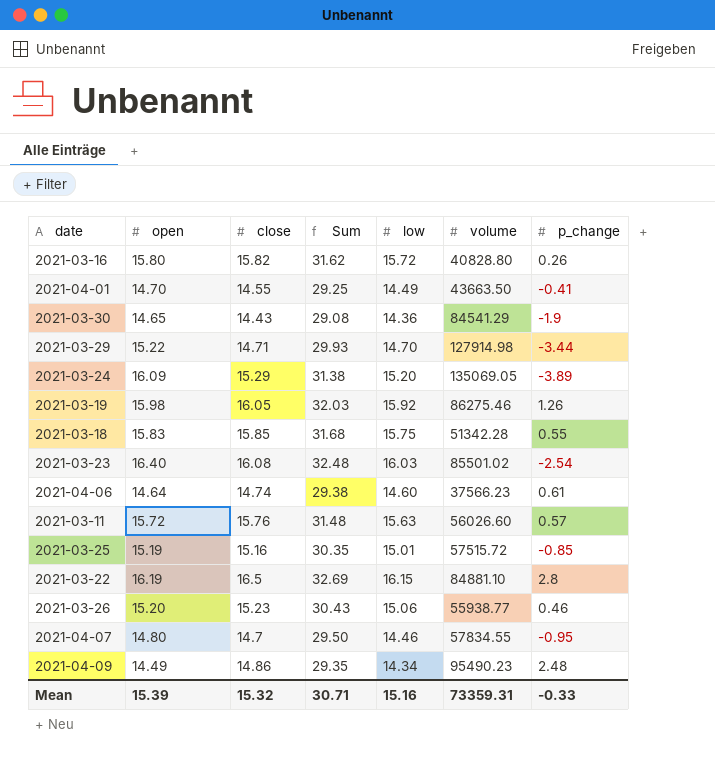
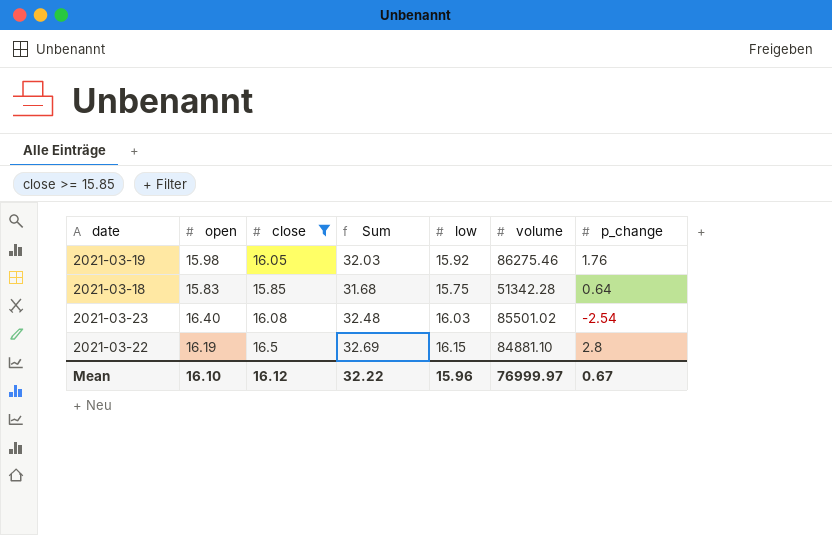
filter: none -> close >= 15.85
2021-03-19 | p_change: 1.26 -> 1.76
2021-03-18 | p_change: 0.55 -> 0.64
Mean | open: 15.39 -> 16.10
Mean | close: 15.32 -> 16.12
Mean | Sum: 30.71 -> 32.22
Mean | low: 15.16 -> 15.96
Mean | volume: 73359.31 -> 76999.97
Mean | p_change: -0.33 -> 0.67

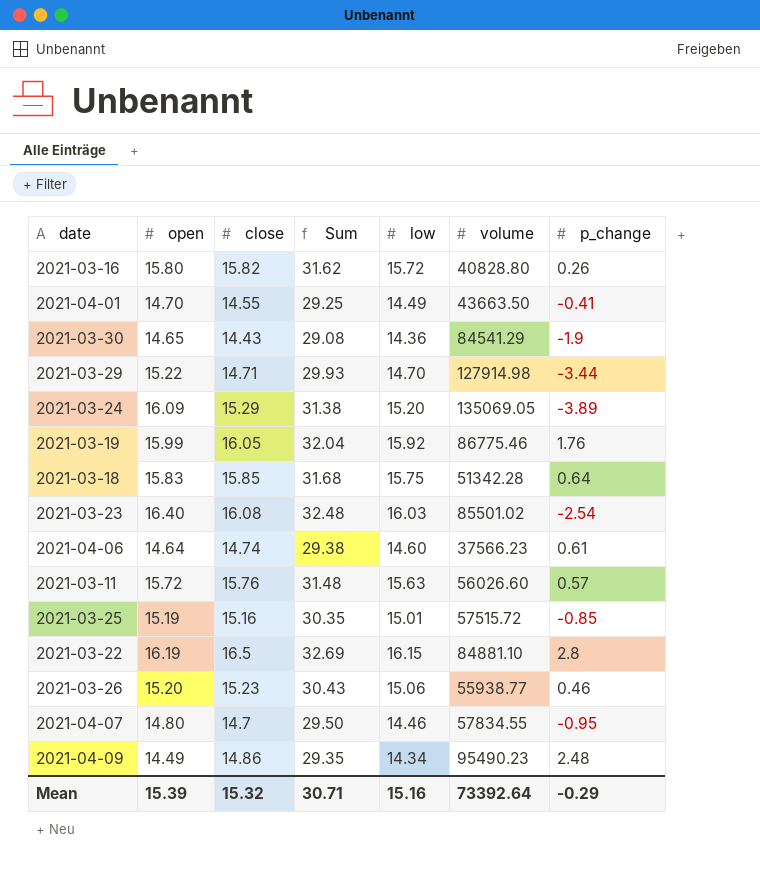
filter: close >= 15.85 -> none
2021-03-19 | open: 15.98 -> 15.99
2021-03-19 | Sum: 32.03 -> 32.04
2021-03-19 | volume: 86275.46 -> 86775.46
Mean | open: 16.10 -> 15.39
Mean | close: 16.12 -> 15.32
Mean | Sum: 32.22 -> 30.71
Mean | low: 15.96 -> 15.16
Mean | volume: 76999.97 -> 73392.64
Mean | p_change: 0.67 -> -0.29

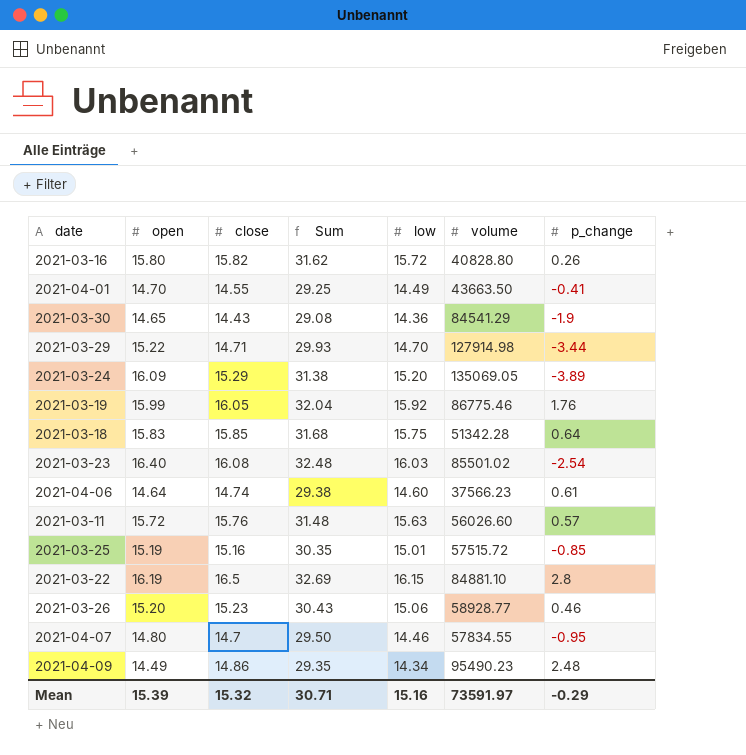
2021-03-26 | volume: 55938.77 -> 58928.77
Mean | volume: 73392.64 -> 73591.97

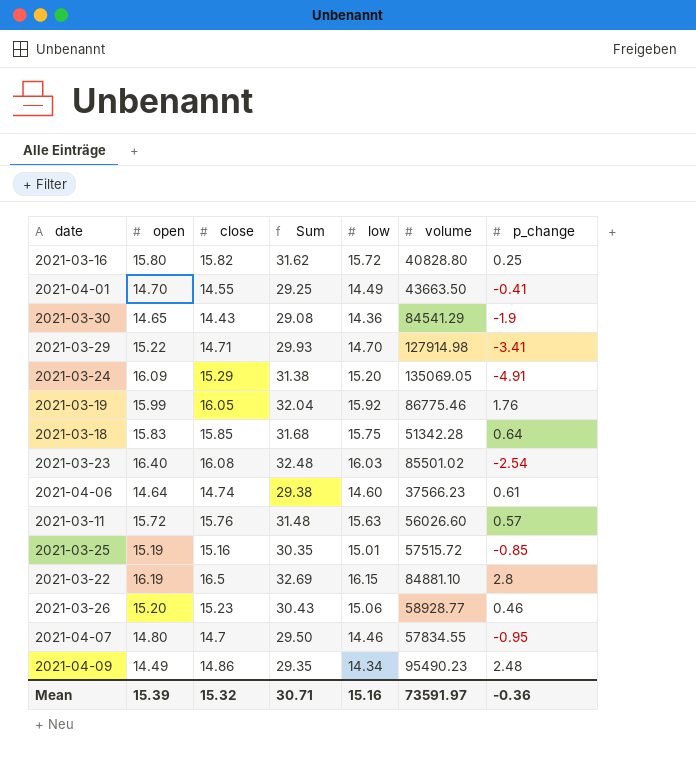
2021-03-16 | p_change: 0.26 -> 0.25
2021-03-29 | p_change: -3.44 -> -3.41
2021-03-24 | p_change: -3.89 -> -4.91
Mean | p_change: -0.29 -> -0.36

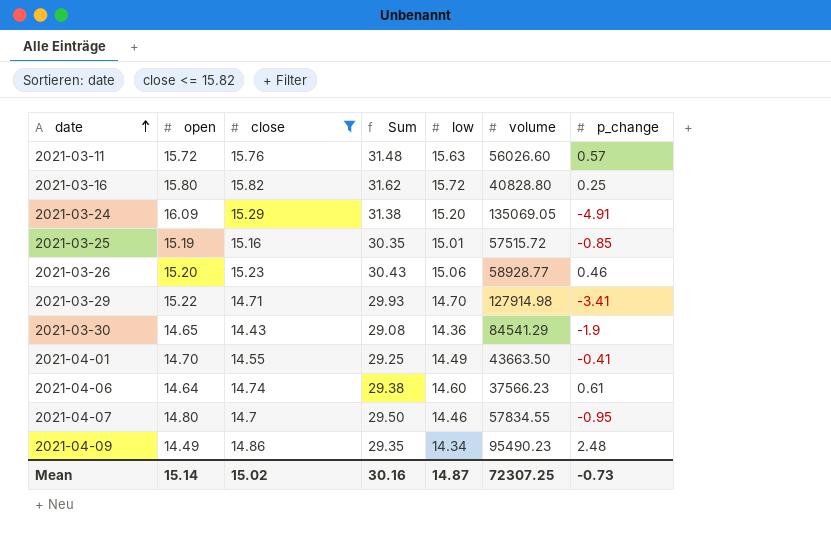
filter: none -> close <= 15.82
row order: none -> date ascending
Mean | open: 15.39 -> 15.14
Mean | close: 15.32 -> 15.02
Mean | Sum: 30.71 -> 30.16
Mean | low: 15.16 -> 14.87
Mean | volume: 73591.97 -> 72307.25
Mean | p_change: -0.36 -> -0.73

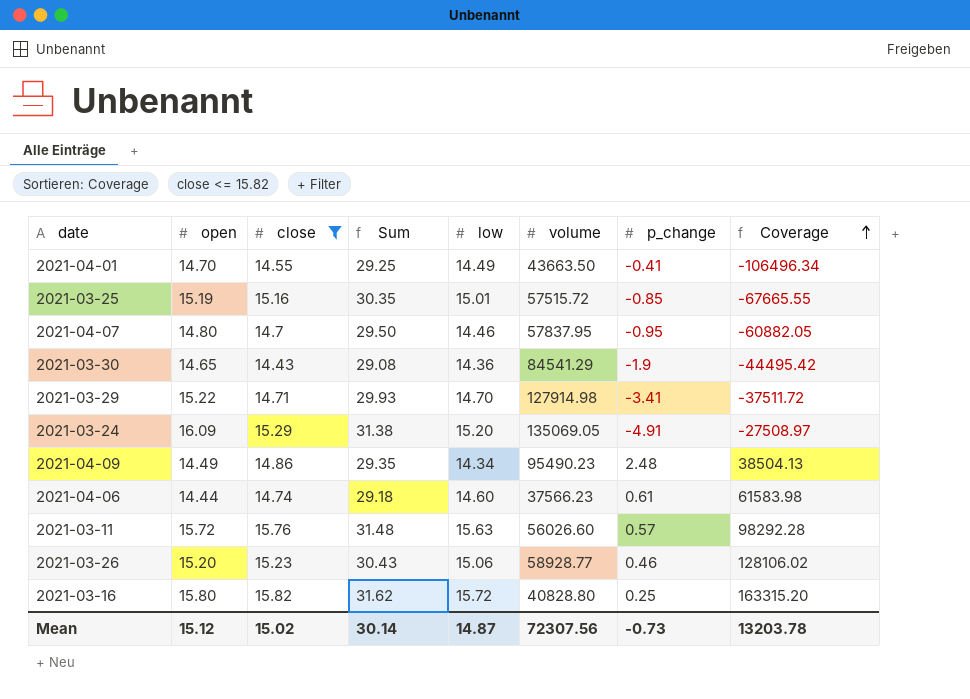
row order: date ascending -> Coverage ascending
column Coverage | formula: none -> [volume] / [p_change]
2021-04-07 | volume: 57834.55 -> 57837.95
2021-04-06 | open: 14.64 -> 14.44
2021-04-06 | Sum: 29.38 -> 29.18
Mean | open: 15.14 -> 15.12
Mean | Sum: 30.16 -> 30.14
Mean | volume: 72307.25 -> 72307.56

